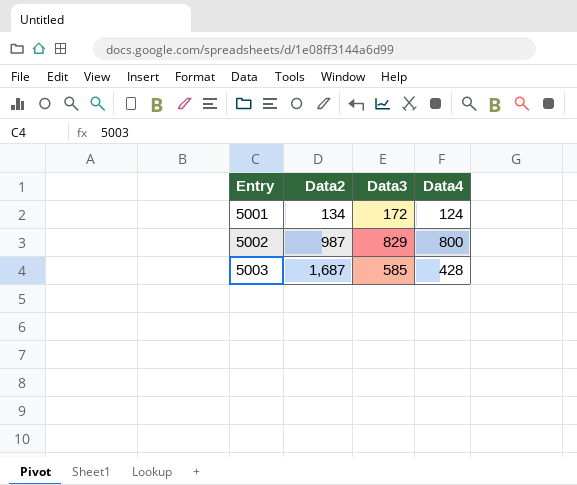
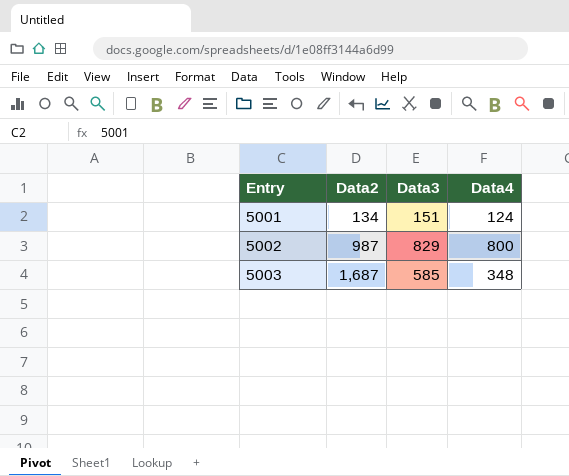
5001 | Data3: 172 -> 151
5003 | Data4: 428 -> 348

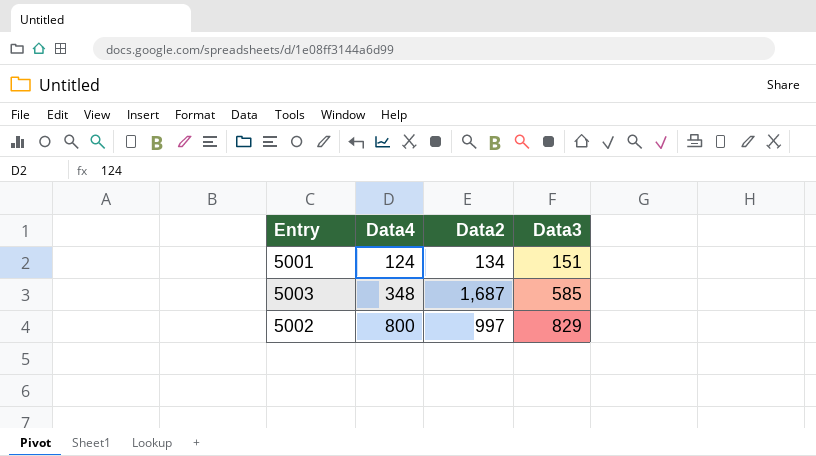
row order: Entry ascending -> Data4 ascending
column Data4 | position: 4 -> 2
5002 | Data2: 987 -> 997

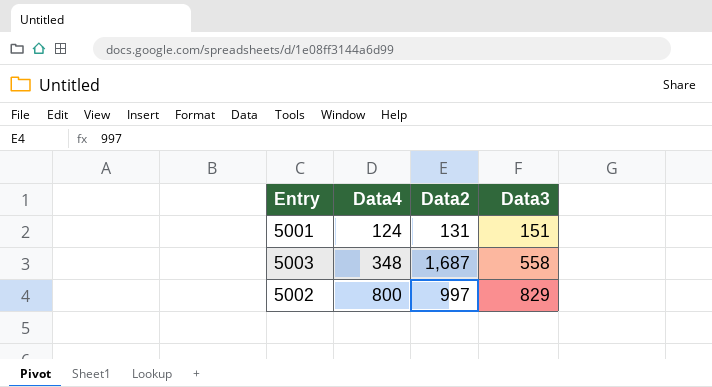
5001 | Data2: 134 -> 131
5003 | Data3: 585 -> 558

